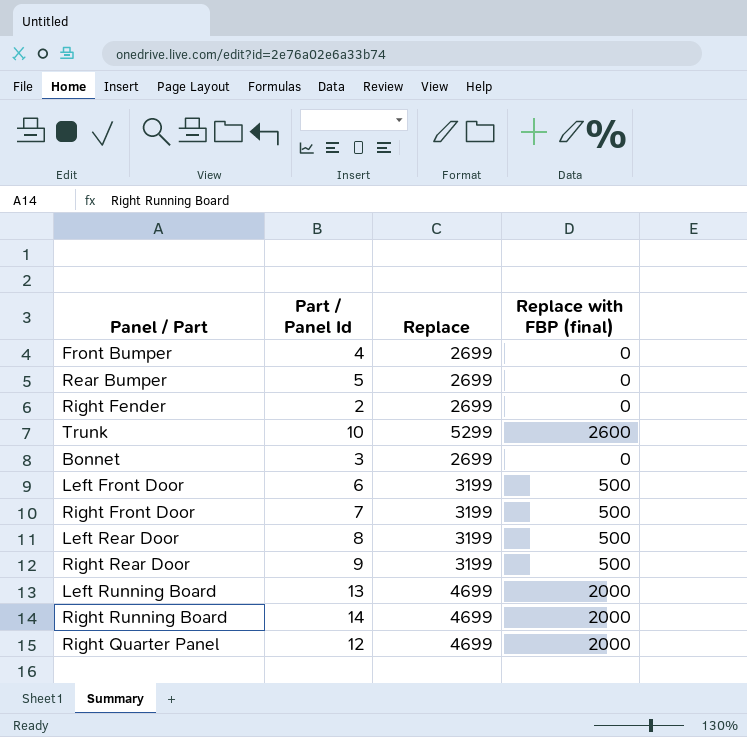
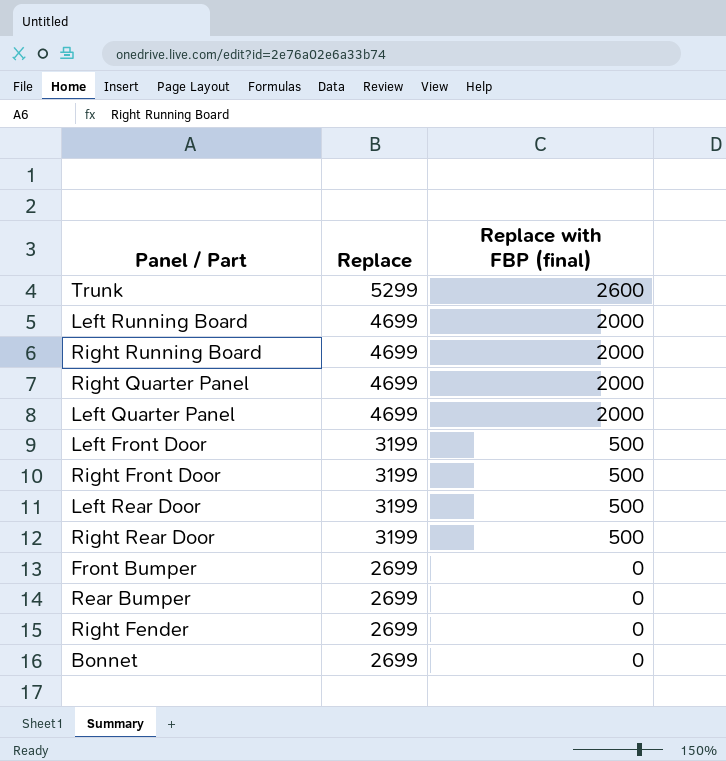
row order: none -> Replace descending
column Part / Panel Id | position: 2 -> none
row Left Quarter Panel: none -> 4699 | 2000

